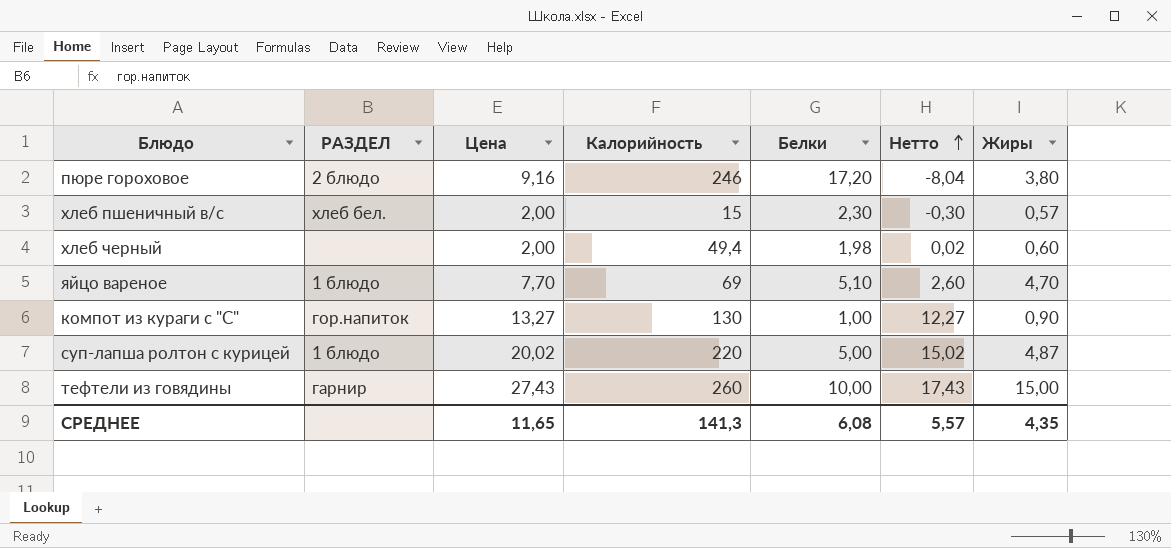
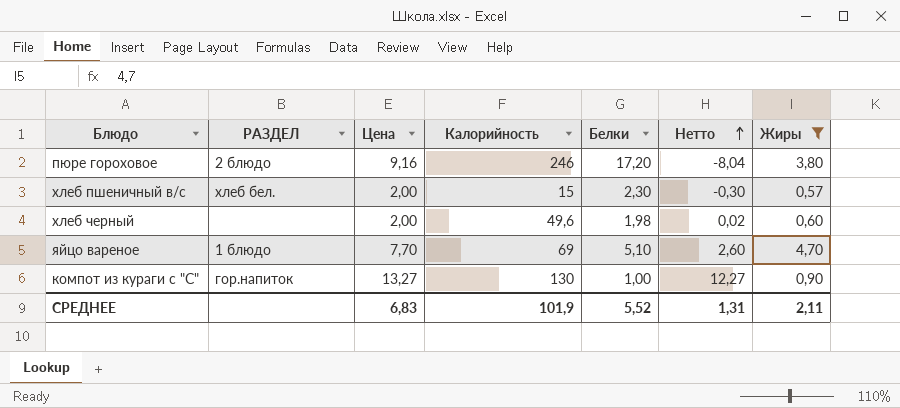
filter: none -> Жиры <= 4,70
хлеб черный | Калорийность: 49,4 -> 49,6
СРЕДНЕЕ | Цена: 11,65 -> 6,83
СРЕДНЕЕ | Калорийность: 141,3 -> 101,9
СРЕДНЕЕ | Белки: 6,08 -> 5,52
СРЕДНЕЕ | Нетто: 5,57 -> 1,31
СРЕДНЕЕ | Жиры: 4,35 -> 2,11

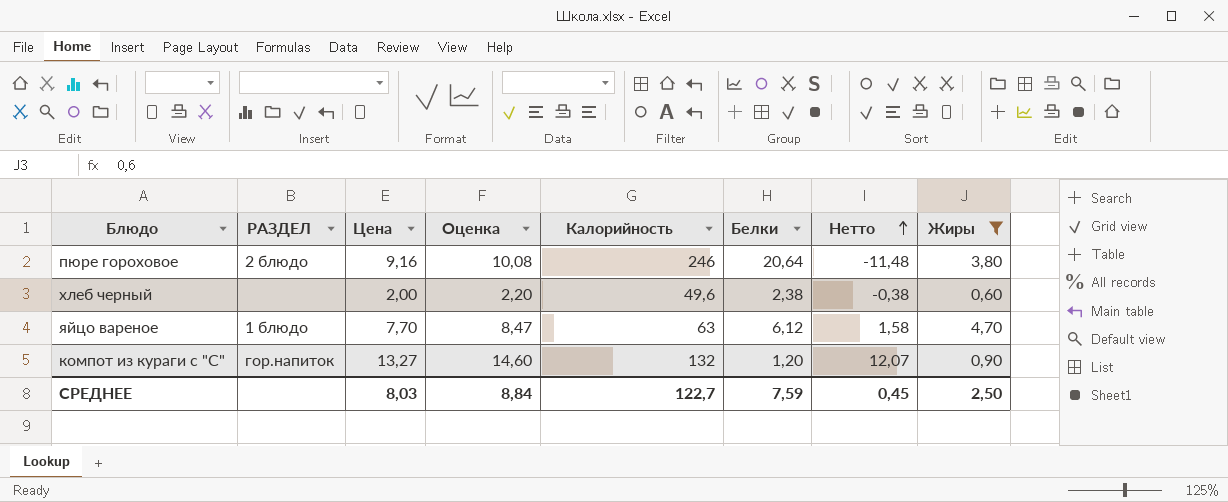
column Оценка | formula: none -> [Цена] * 1,1
row хлеб пшеничный в/с: хлеб бел. | 2,00 | 15 | 2,30 | -0,30 | 0,57 -> none
пюре гороховое | Белки: 17,20 -> 20,64
пюре гороховое | Нетто: -8,04 -> -11,48
хлеб черный | Белки: 1,98 -> 2,38
хлеб черный | Нетто: 0,02 -> -0,38
яйцо вареное | Калорийность: 69 -> 63
яйцо вареное | Белки: 5,10 -> 6,12
яйцо вареное | Нетто: 2,60 -> 1,58
компот из кураги с "С" | Калорийность: 130 -> 132
компот из кураги с "С" | Белки: 1,00 -> 1,20
компот из кураги с "С" | Нетто: 12,27 -> 12,07
СРЕДНЕЕ | Цена: 6,83 -> 8,03
СРЕДНЕЕ | Калорийность: 101,9 -> 122,7
СРЕДНЕЕ | Белки: 5,52 -> 7,59
СРЕДНЕЕ | Нетто: 1,31 -> 0,45
СРЕДНЕЕ | Жиры: 2,11 -> 2,50

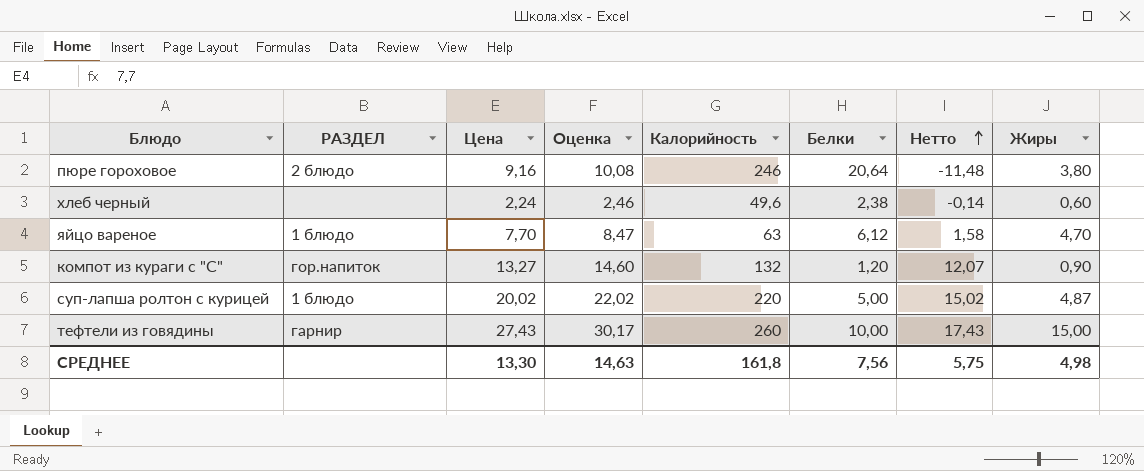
filter: Жиры <= 4,70 -> none
хлеб черный | Цена: 2,00 -> 2,24
хлеб черный | Оценка: 2,20 -> 2,46
хлеб черный | Нетто: -0,38 -> -0,14
СРЕДНЕЕ | Цена: 8,03 -> 13,30
СРЕДНЕЕ | Оценка: 8,84 -> 14,63
СРЕДНЕЕ | Калорийность: 122,7 -> 161,8
СРЕДНЕЕ | Белки: 7,59 -> 7,56
СРЕДНЕЕ | Нетто: 0,45 -> 5,75
СРЕДНЕЕ | Жиры: 2,50 -> 4,98

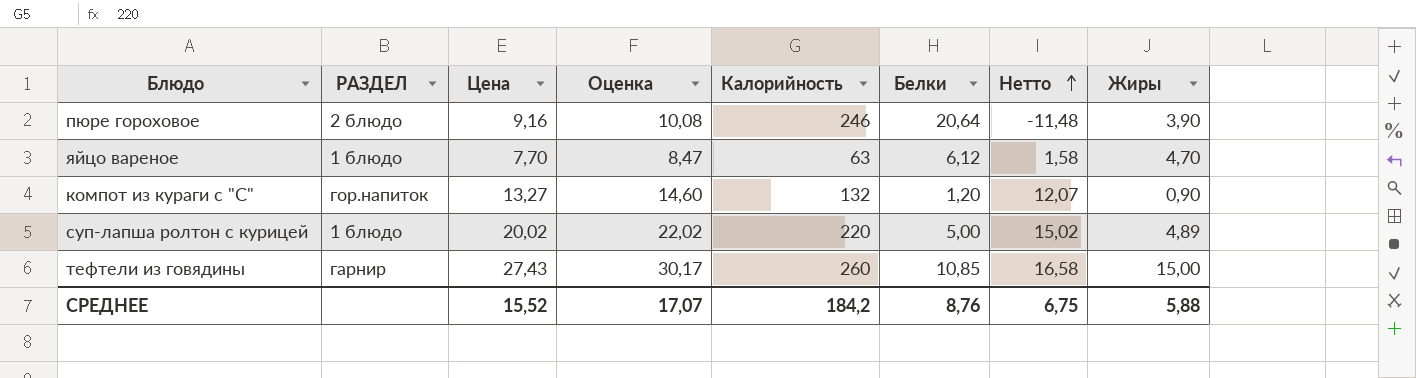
row хлеб черный: none | 2,24 | 2,46 | 49,6 | 2,38 | -0,14 | 0,60 -> none
пюре гороховое | Жиры: 3,80 -> 3,90
суп-лапша ролтон с курицей | Жиры: 4,87 -> 4,89
тефтели из говядины | Белки: 10,00 -> 10,85
тефтели из говядины | Нетто: 17,43 -> 16,58
СРЕДНЕЕ | Цена: 13,30 -> 15,52
СРЕДНЕЕ | Оценка: 14,63 -> 17,07
СРЕДНЕЕ | Калорийность: 161,8 -> 184,2
СРЕДНЕЕ | Белки: 7,56 -> 8,76
СРЕДНЕЕ | Нетто: 5,75 -> 6,75
СРЕДНЕЕ | Жиры: 4,98 -> 5,88

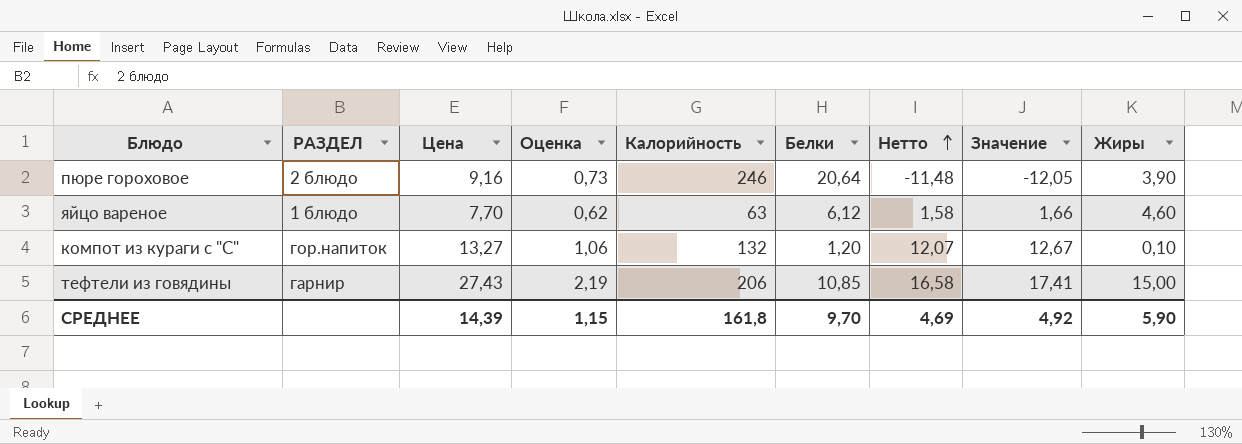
column Оценка | formula: [Цена] * 1,1 -> [Цена] * 0,08
column Значение | formula: none -> [Нетто] * 1,05
row суп-лапша ролтон с курицей: 1 блюдо | 20,02 | 22,02 | 220 | 5,00 | 15,02 | 4,89 -> none
яйцо вареное | Жиры: 4,70 -> 4,60
компот из кураги с "С" | Жиры: 0,90 -> 0,10
тефтели из говядины | Калорийность: 260 -> 206
СРЕДНЕЕ | Цена: 15,52 -> 14,39
СРЕДНЕЕ | Оценка: 17,07 -> 1,15
СРЕДНЕЕ | Калорийность: 184,2 -> 161,8
СРЕДНЕЕ | Белки: 8,76 -> 9,70
СРЕДНЕЕ | Нетто: 6,75 -> 4,69
СРЕДНЕЕ | Жиры: 5,88 -> 5,90

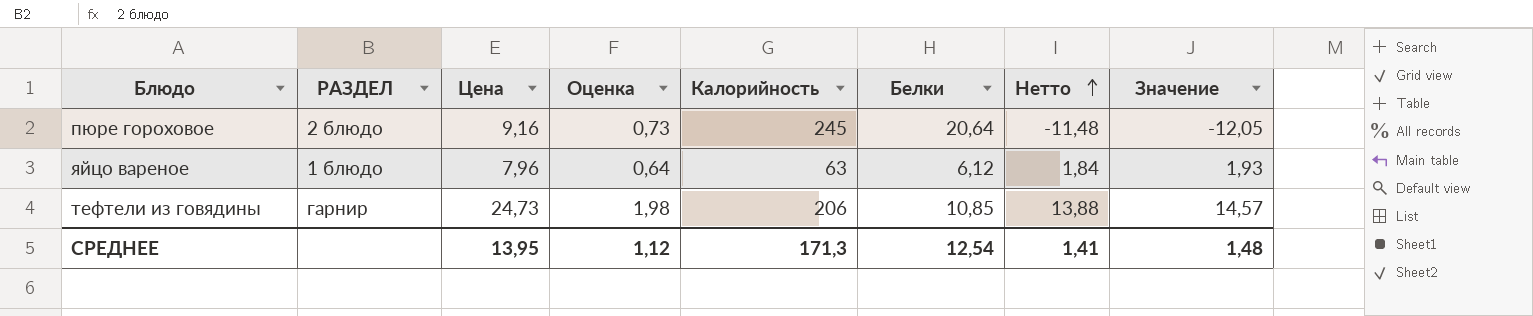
column Жиры | position: 9 -> none
row компот из кураги с "С": гор.напиток | 13,27 | 1,06 | 132 | 1,20 | 12,07 | 12,67 | 0,10 -> none
пюре гороховое | Калорийность: 246 -> 245
яйцо вареное | Цена: 7,70 -> 7,96
яйцо вареное | Оценка: 0,62 -> 0,64
яйцо вареное | Нетто: 1,58 -> 1,84
яйцо вареное | Значение: 1,66 -> 1,93
тефтели из говядины | Цена: 27,43 -> 24,73
тефтели из говядины | Оценка: 2,19 -> 1,98
тефтели из говядины | Нетто: 16,58 -> 13,88
тефтели из говядины | Значение: 17,41 -> 14,57
СРЕДНЕЕ | Цена: 14,39 -> 13,95
СРЕДНЕЕ | Оценка: 1,15 -> 1,12
СРЕДНЕЕ | Калорийность: 161,8 -> 171,3
СРЕДНЕЕ | Белки: 9,70 -> 12,54
СРЕДНЕЕ | Нетто: 4,69 -> 1,41
СРЕДНЕЕ | Значение: 4,92 -> 1,48

